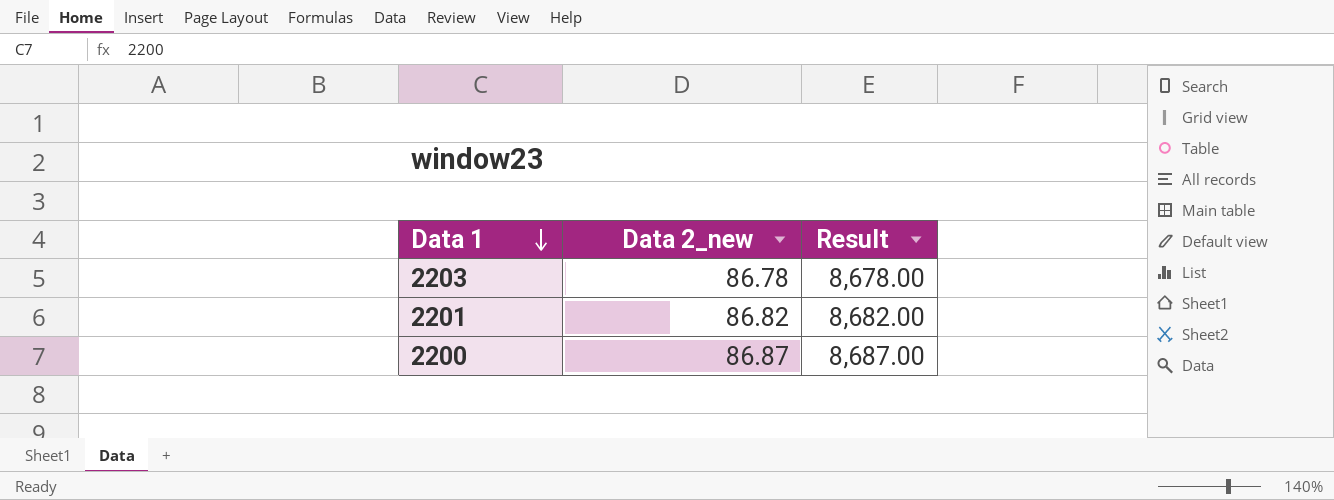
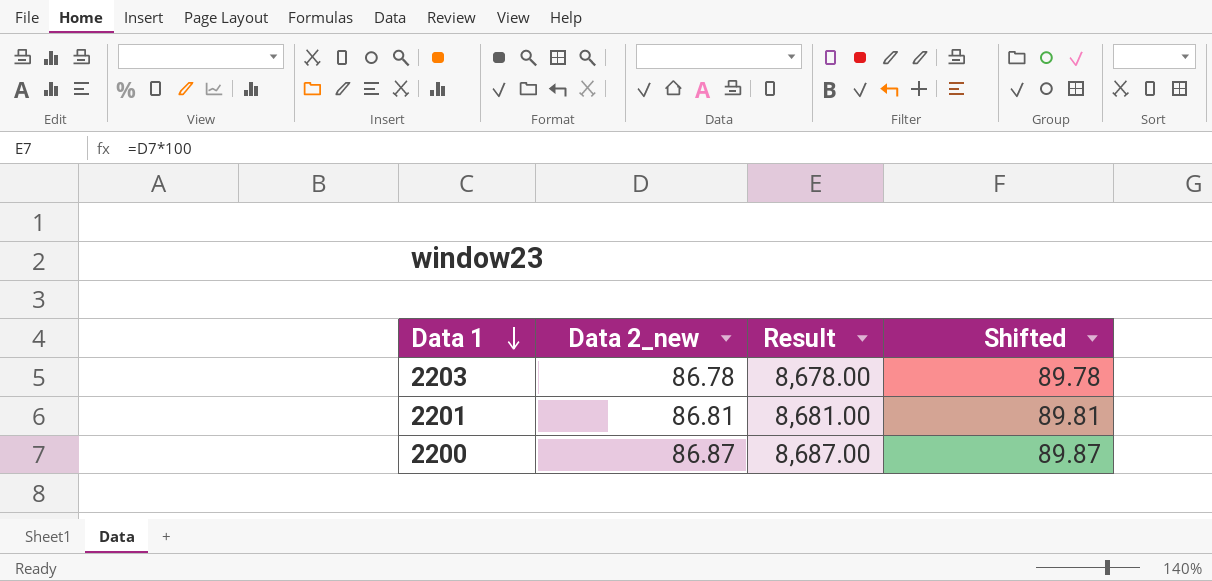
column Shifted | formula: none -> [Data 2_new] + 3
2201 | Data 2_new: 86.82 -> 86.81
2201 | Result: 8,682.00 -> 8,681.00

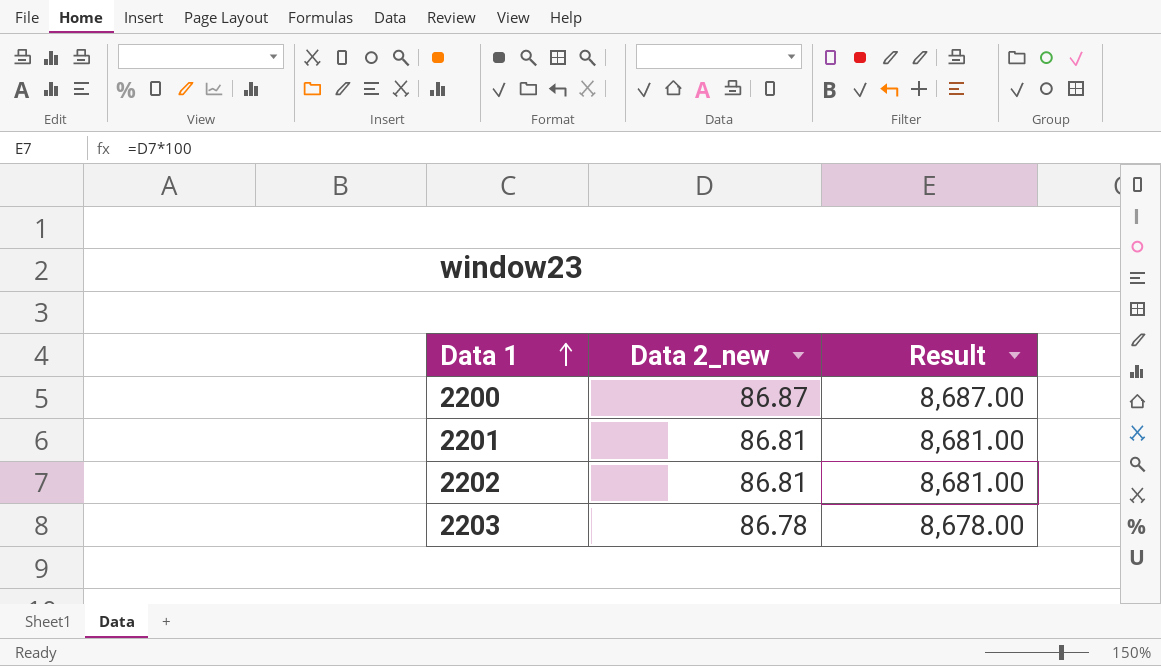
row order: Data 1 descending -> Data 1 ascending
column Shifted | formula: [Data 2_new] + 3 -> none
row 2202: none -> 86.81 | 8,681.00

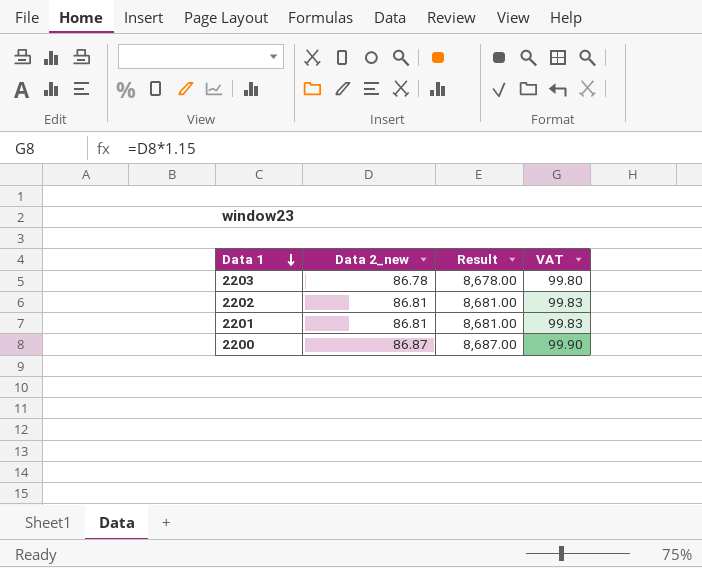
row order: Data 1 ascending -> Data 1 descending
column VAT | formula: none -> [Data 2_new] * 1.15

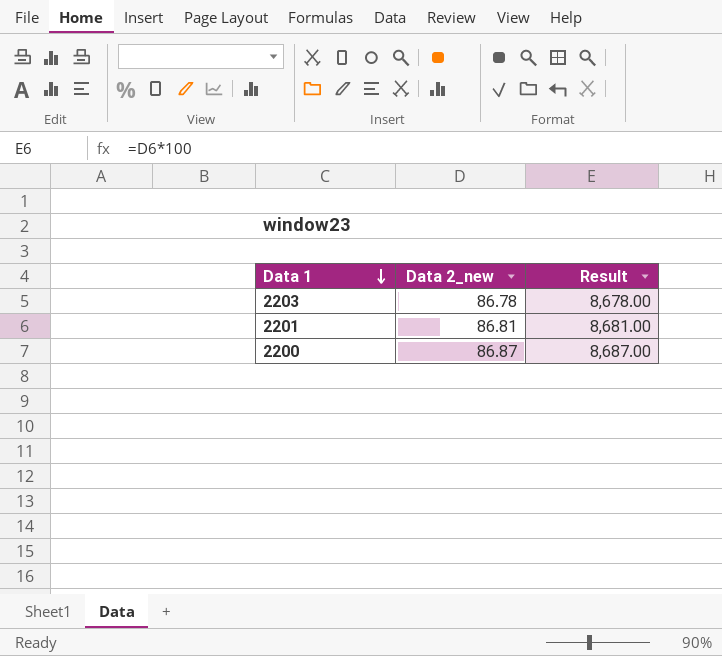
column VAT | formula: [Data 2_new] * 1.15 -> none
row 2202: 86.81 | 8,681.00 | 99.83 -> none

